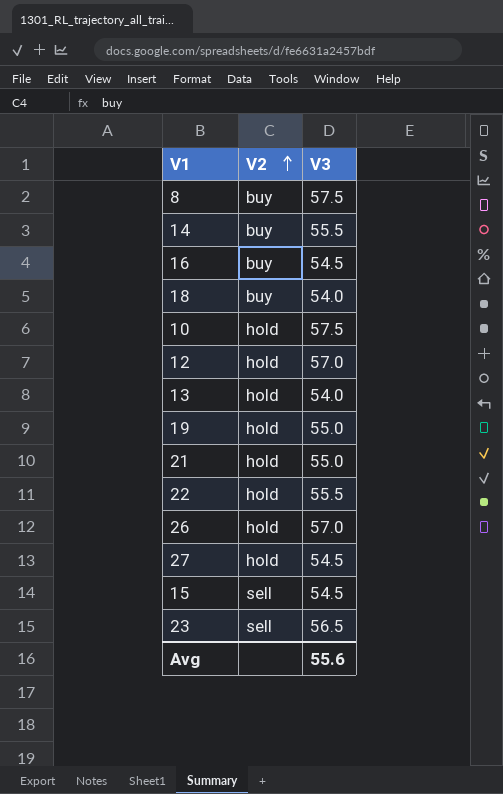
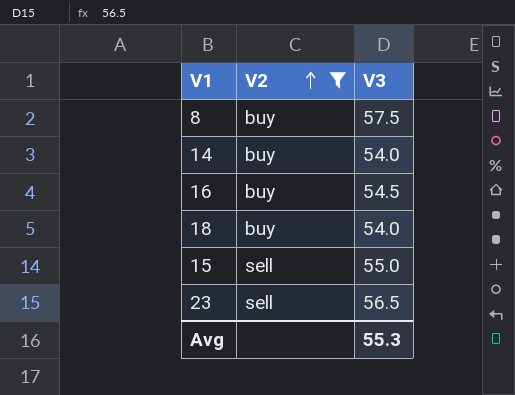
filter: none -> V2 != hold
14 | V3: 55.5 -> 54.0
15 | V3: 54.5 -> 55.0
Avg | V3: 55.6 -> 55.3

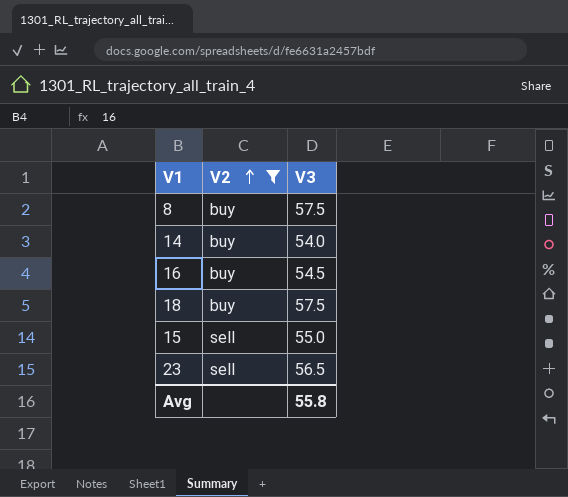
18 | V3: 54.0 -> 57.5
Avg | V3: 55.3 -> 55.8

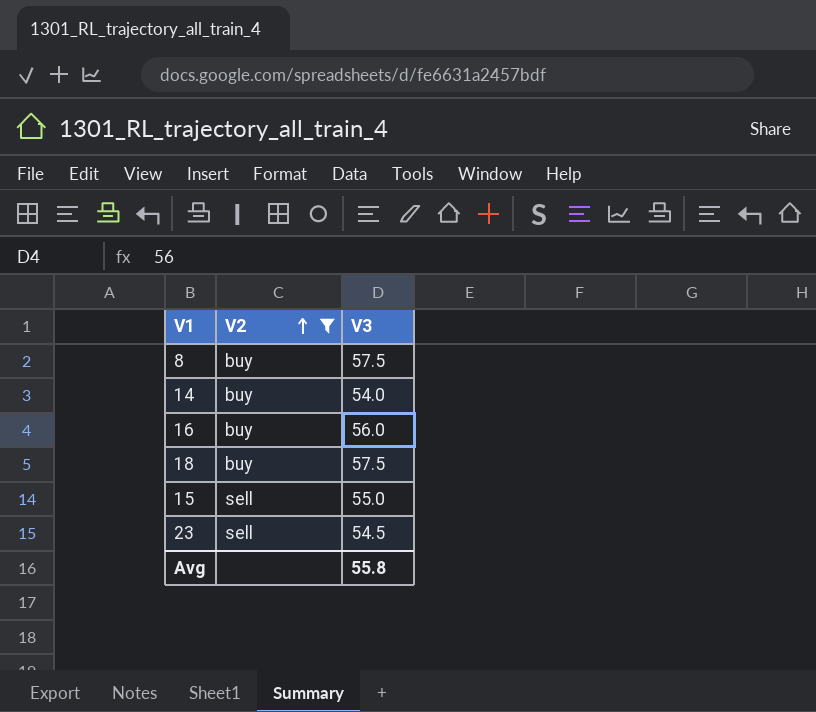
16 | V3: 54.5 -> 56.0
23 | V3: 56.5 -> 54.5

